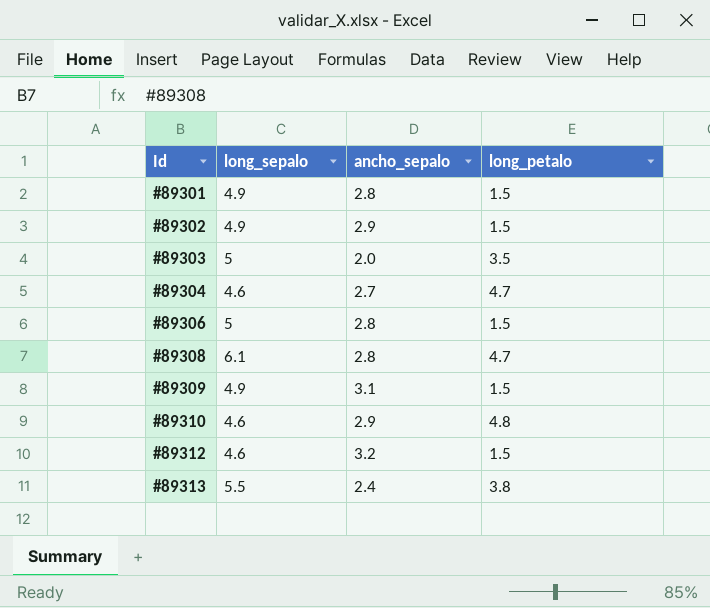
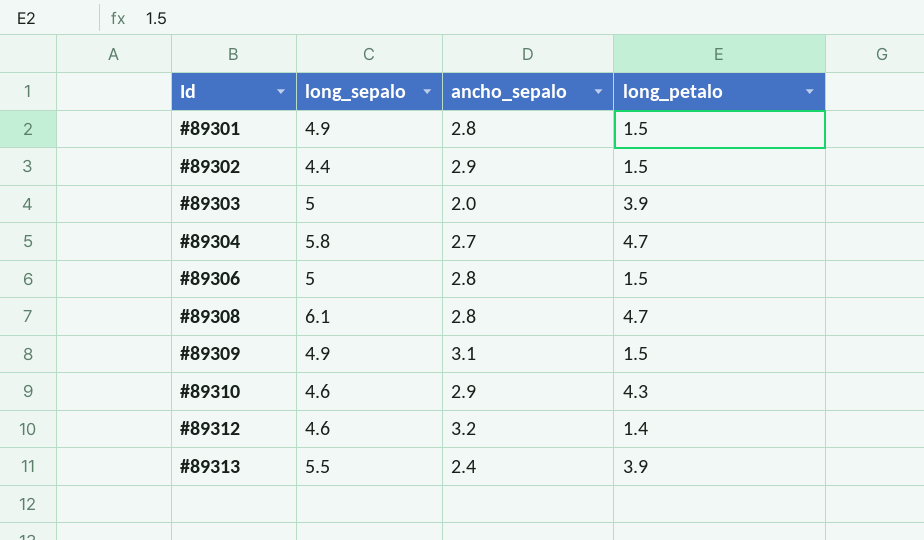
#89302 | long_sepalo: 4.9 -> 4.4
#89303 | long_petalo: 3.5 -> 3.9
#89304 | long_sepalo: 4.6 -> 5.8
#89310 | long_petalo: 4.8 -> 4.3
#89312 | long_petalo: 1.5 -> 1.4
#89313 | long_petalo: 3.8 -> 3.9

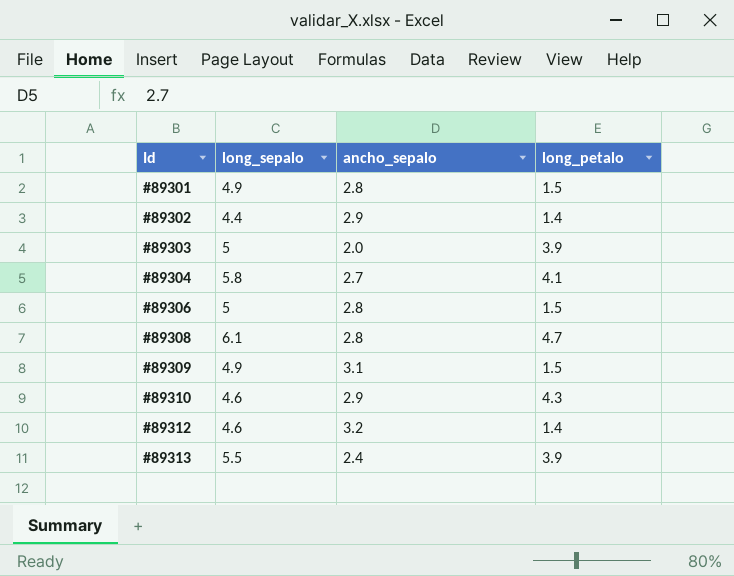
#89302 | long_petalo: 1.5 -> 1.4
#89304 | long_petalo: 4.7 -> 4.1

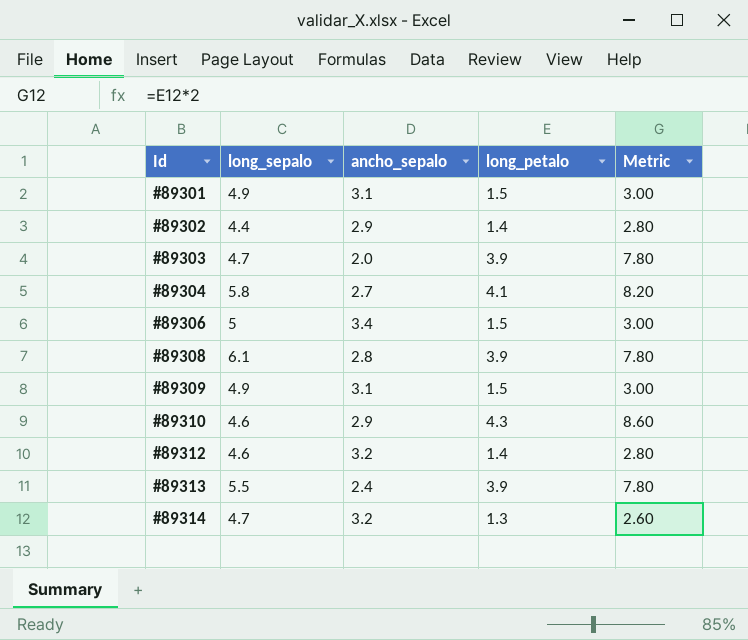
column Metric | formula: none -> [long_petalo] * 2
#89301 | ancho_sepalo: 2.8 -> 3.1
#89303 | long_sepalo: 5 -> 4.7
#89306 | ancho_sepalo: 2.8 -> 3.4
#89308 | long_petalo: 4.7 -> 3.9
row #89314: none -> 4.7 | 3.2 | 1.3 | 2.60

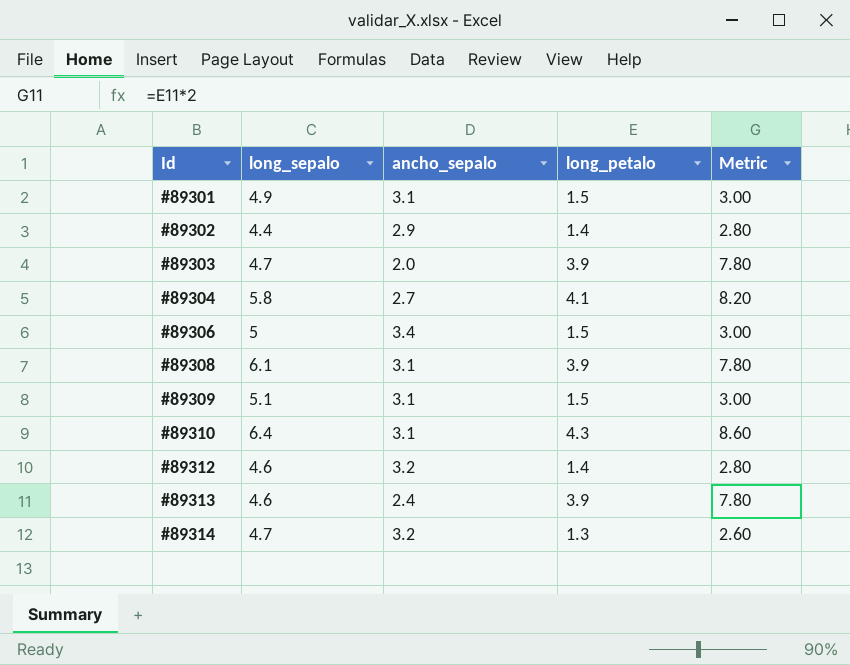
#89308 | ancho_sepalo: 2.8 -> 3.1
#89309 | long_sepalo: 4.9 -> 5.1
#89310 | long_sepalo: 4.6 -> 6.4
#89310 | ancho_sepalo: 2.9 -> 3.1
#89313 | long_sepalo: 5.5 -> 4.6

